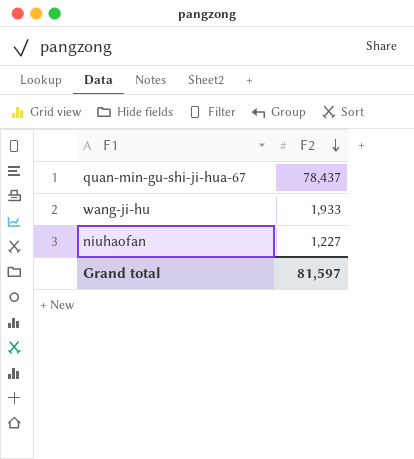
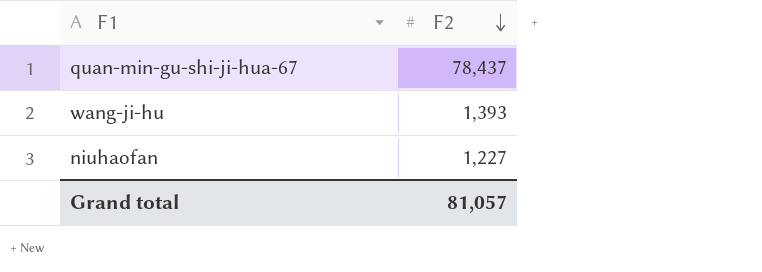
wang-ji-hu | F2: 1,933 -> 1,393
Grand total | F2: 81,597 -> 81,057

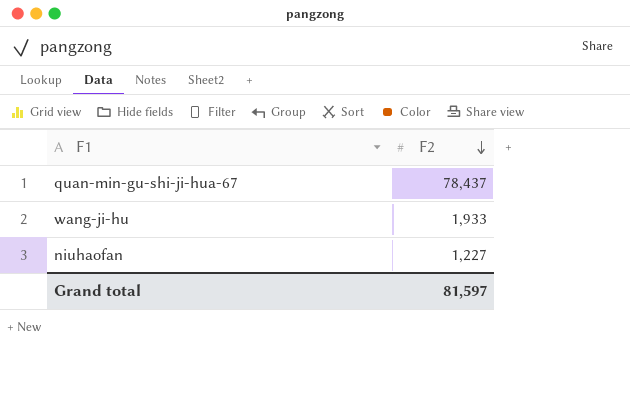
wang-ji-hu | F2: 1,393 -> 1,933
Grand total | F2: 81,057 -> 81,597

